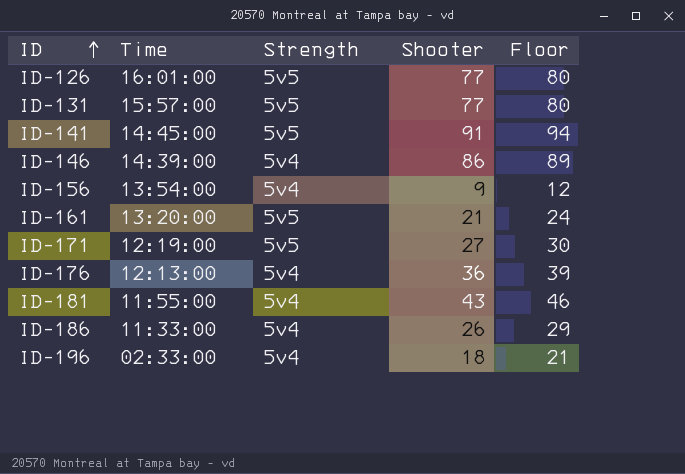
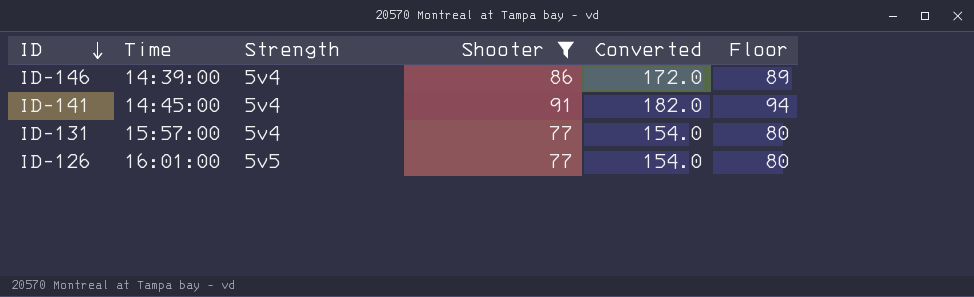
filter: none -> Shooter >= 77
row order: ID ascending -> ID descending
column Converted | formula: none -> [Shooter] * 2
ID-141 | Strength: 5v5 -> 5v4
ID-131 | Strength: 5v5 -> 5v4

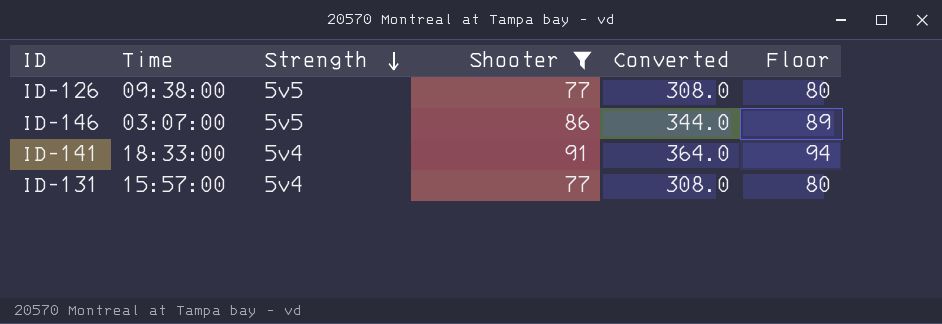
row order: ID descending -> Strength descending
column Converted | formula: [Shooter] * 2 -> [Shooter] * 4
ID-126 | Time: 16:01:00 -> 09:38:00
ID-146 | Time: 14:39:00 -> 03:07:00
ID-146 | Strength: 5v4 -> 5v5
ID-141 | Time: 14:45:00 -> 18:33:00

